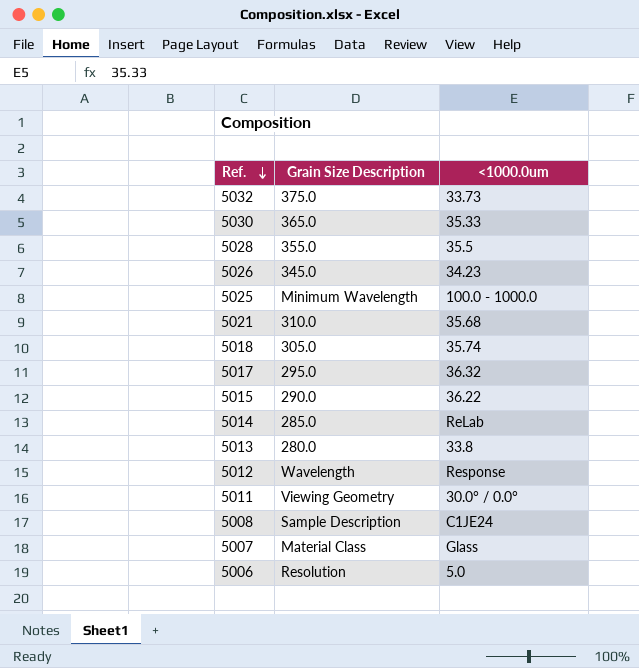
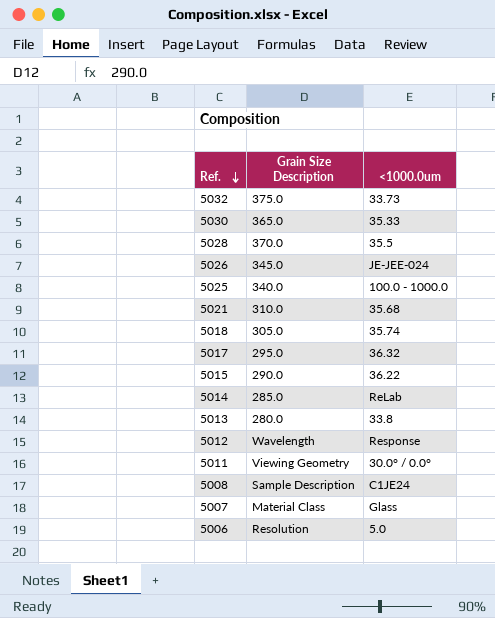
5028 | Grain Size Description: 355.0 -> 370.0
5026 | <1000.0um: 34.23 -> JE-JEE-024
5025 | Grain Size Description: Minimum Wavelength -> 340.0

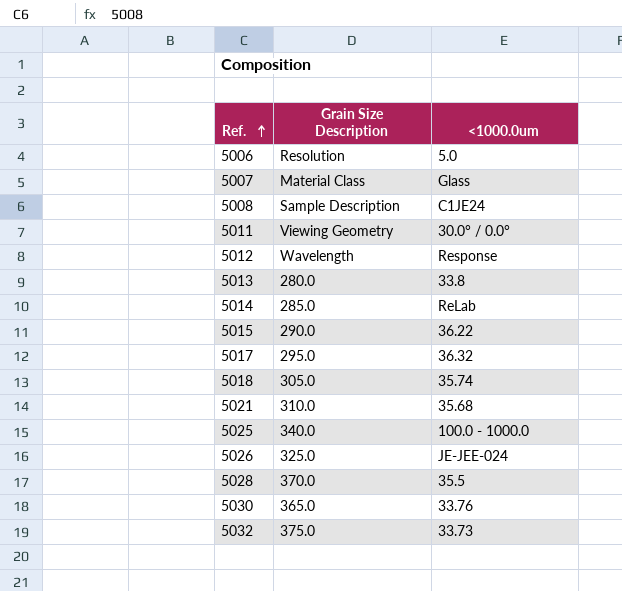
row order: Ref. descending -> Ref. ascending
5026 | Grain Size Description: 345.0 -> 325.0
5030 | <1000.0um: 35.33 -> 33.76

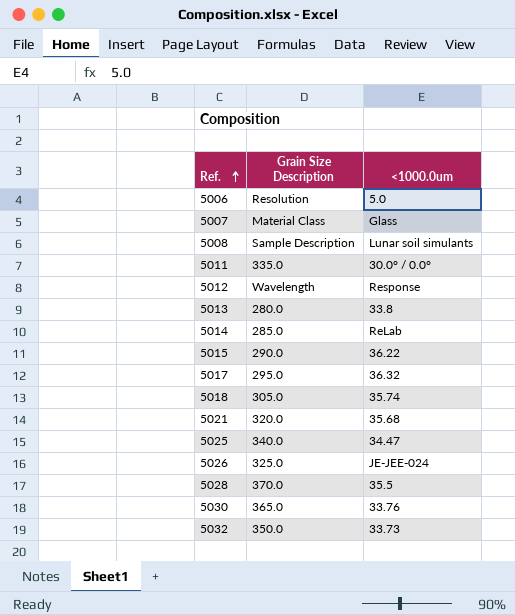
5008 | <1000.0um: C1JE24 -> Lunar soil simulants
5011 | Grain Size Description: Viewing Geometry -> 335.0
5021 | Grain Size Description: 310.0 -> 320.0
5025 | <1000.0um: 100.0 - 1000.0 -> 34.47
5032 | Grain Size Description: 375.0 -> 350.0

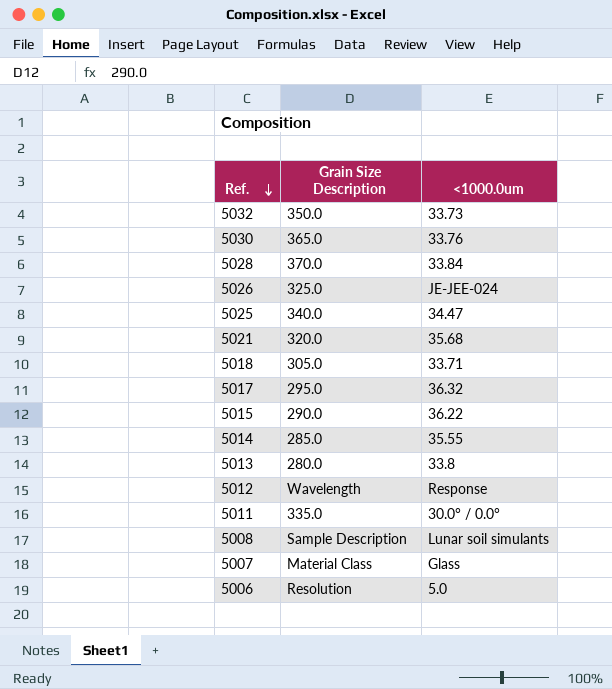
row order: Ref. ascending -> Ref. descending
5028 | <1000.0um: 35.5 -> 33.84
5018 | <1000.0um: 35.74 -> 33.71
5014 | <1000.0um: ReLab -> 35.55

